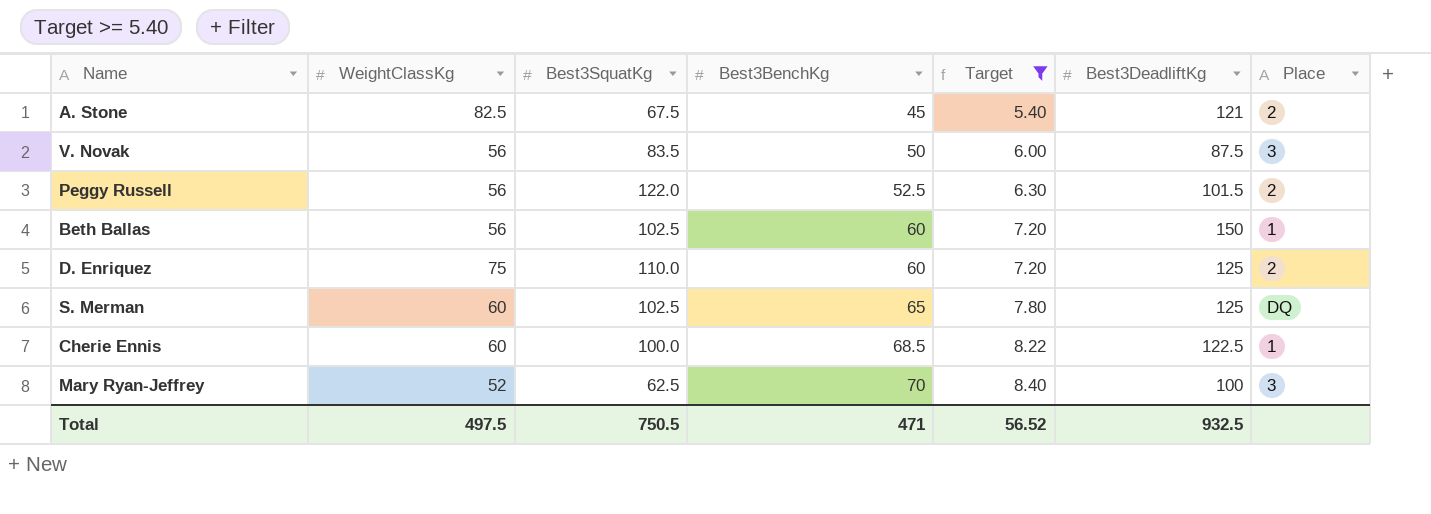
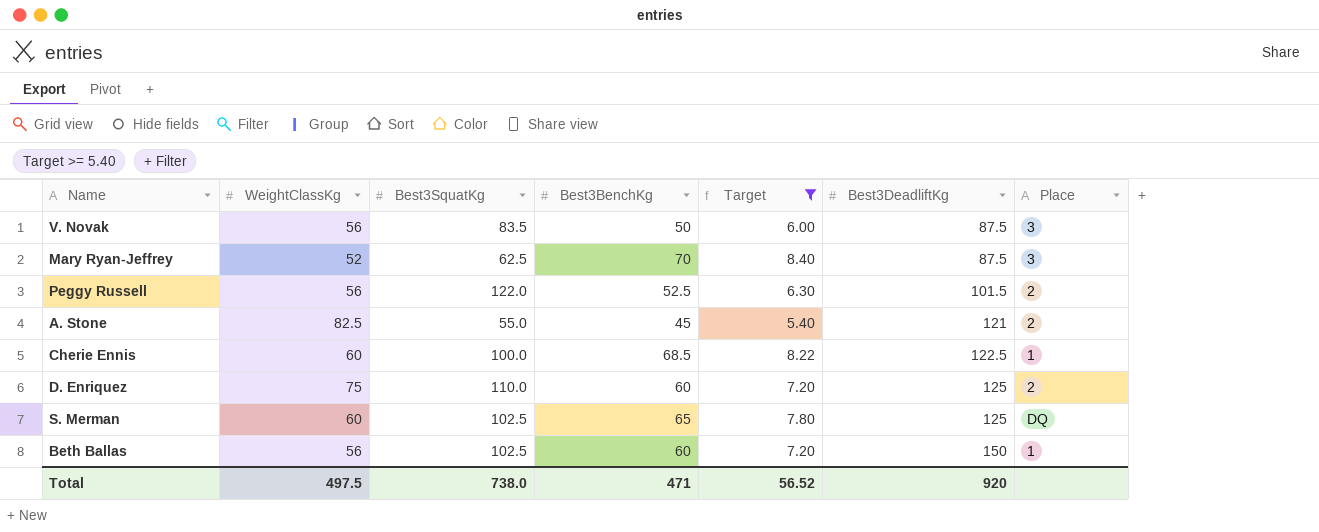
row order: Best3BenchKg ascending -> Best3DeadliftKg ascending
Mary Ryan-Jeffrey | Best3DeadliftKg: 100 -> 87.5
A. Stone | Best3SquatKg: 67.5 -> 55.0
Total | Best3SquatKg: 750.5 -> 738.0
Total | Best3DeadliftKg: 932.5 -> 920

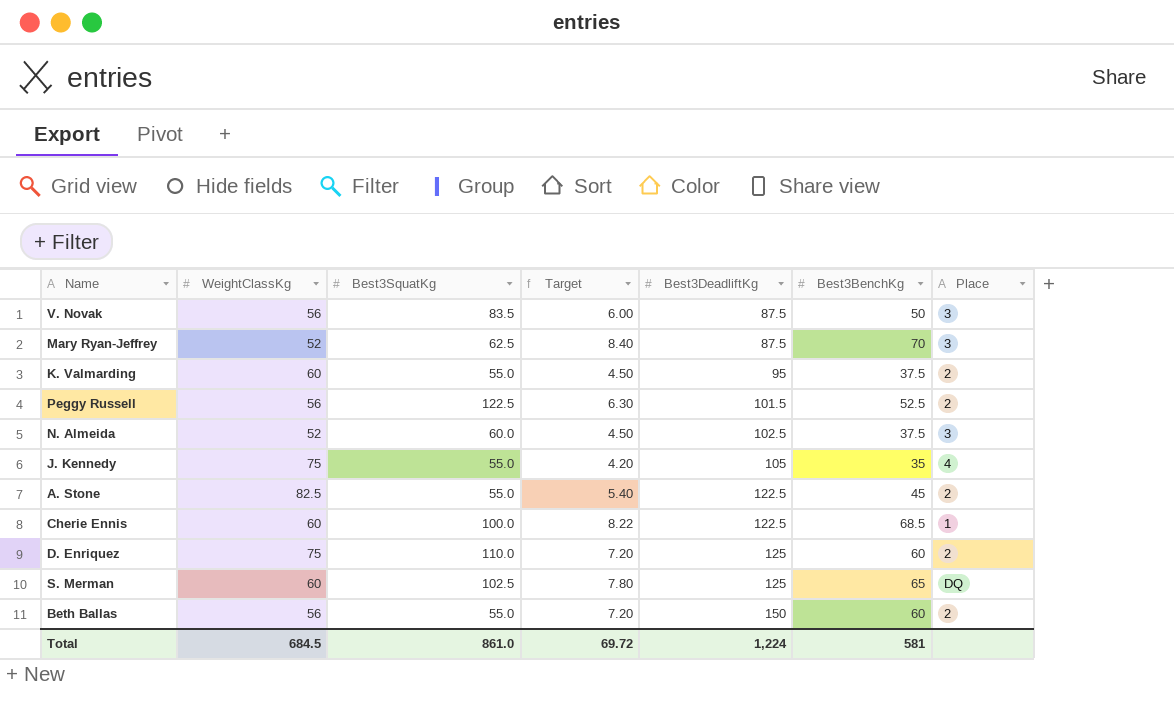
filter: Target >= 5.40 -> none
column Best3BenchKg | position: 4 -> 6
Peggy Russell | Best3SquatKg: 122.0 -> 122.5
A. Stone | Best3DeadliftKg: 121 -> 122.5
Beth Ballas | Best3SquatKg: 102.5 -> 55.0
Beth Ballas | Place: 1 -> 2
Total | WeightClassKg: 497.5 -> 684.5
Total | Best3SquatKg: 738.0 -> 861.0
Total | Target: 56.52 -> 69.72
Total | Best3DeadliftKg: 920 -> 1,224
Total | Best3BenchKg: 471 -> 581

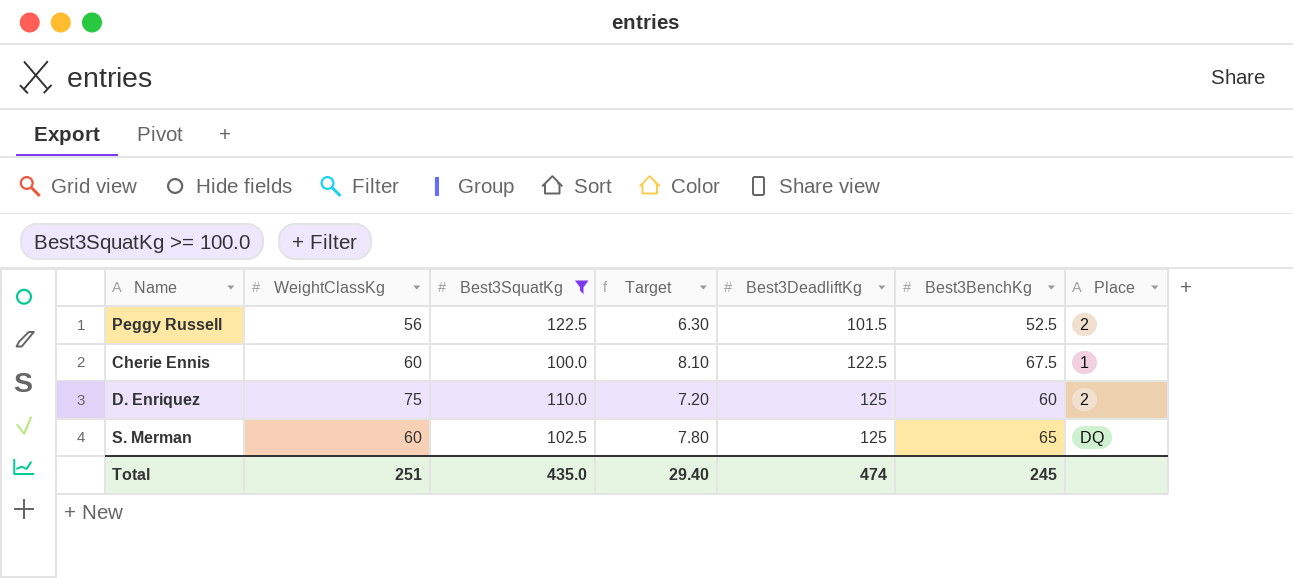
filter: none -> Best3SquatKg >= 100.0
Cherie Ennis | Target: 8.22 -> 8.10
Cherie Ennis | Best3BenchKg: 68.5 -> 67.5
Total | WeightClassKg: 684.5 -> 251
Total | Best3SquatKg: 861.0 -> 435.0
Total | Target: 69.72 -> 29.40
Total | Best3DeadliftKg: 1,224 -> 474
Total | Best3BenchKg: 581 -> 245

